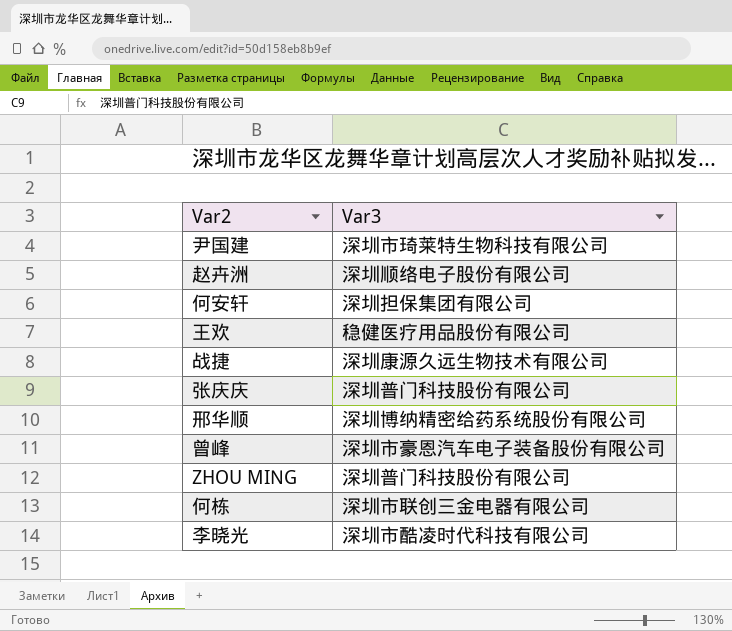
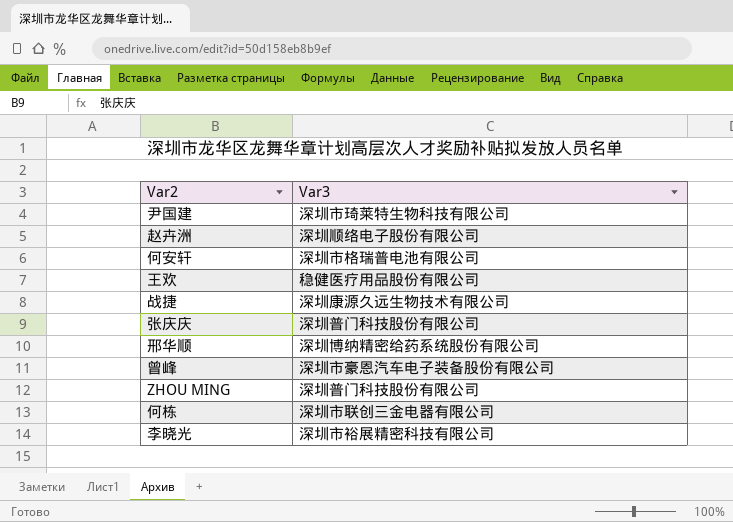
何安轩 | Var3: 深圳担保集团有限公司 -> 深圳市格瑞普电池有限公司
李晓光 | Var3: 深圳市酷凌时代科技有限公司 -> 深圳市裕展精密科技有限公司

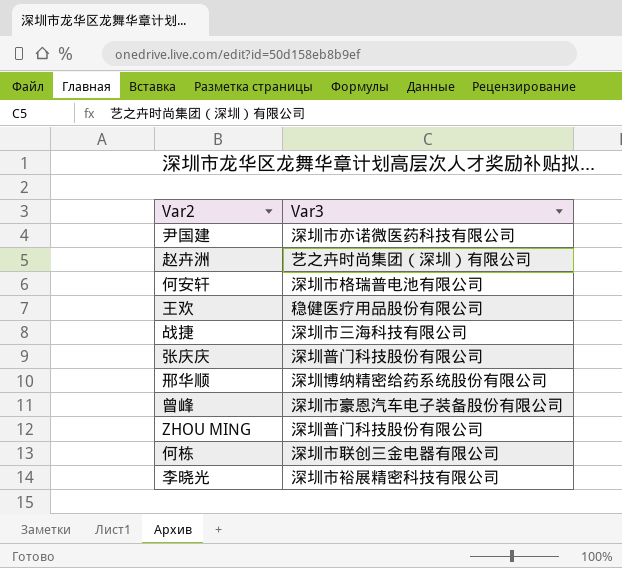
尹国建 | Var3: 深圳市琦莱特生物科技有限公司 -> 深圳市亦诺微医药科技有限公司
赵卉洲 | Var3: 深圳顺络电子股份有限公司 -> 艺之卉时尚集团（深圳）有限公司
战捷 | Var3: 深圳康源久远生物技术有限公司 -> 深圳市三海科技有限公司

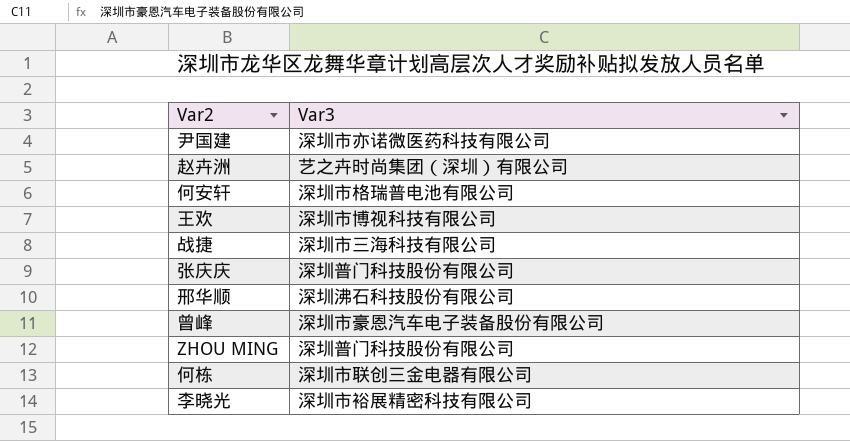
王欢 | Var3: 稳健医疗用品股份有限公司 -> 深圳市博视科技有限公司
邢华顺 | Var3: 深圳博纳精密给药系统股份有限公司 -> 深圳沸石科技股份有限公司

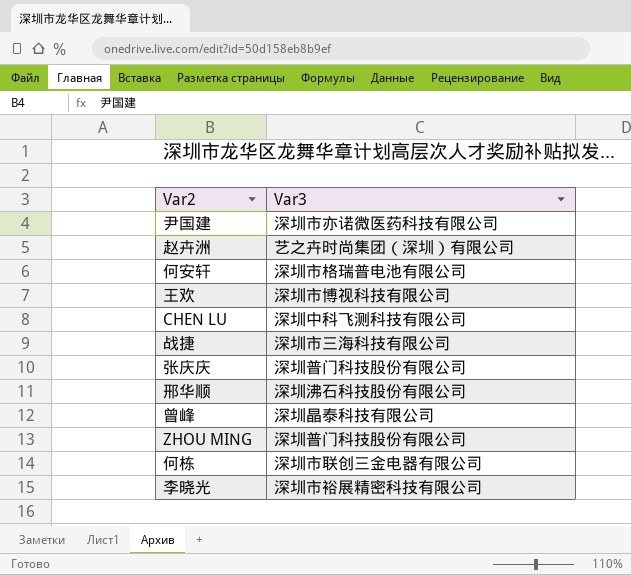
row CHEN LU: none -> 深圳中科飞测科技有限公司
曾峰 | Var3: 深圳市豪恩汽车电子装备股份有限公司 -> 深圳晶泰科技有限公司

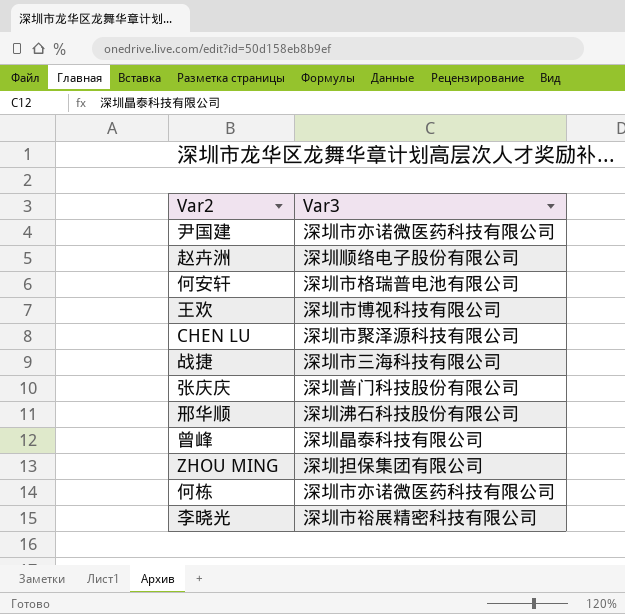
赵卉洲 | Var3: 艺之卉时尚集团（深圳）有限公司 -> 深圳顺络电子股份有限公司
CHEN LU | Var3: 深圳中科飞测科技有限公司 -> 深圳市聚泽源科技有限公司
ZHOU MING | Var3: 深圳普门科技股份有限公司 -> 深圳担保集团有限公司
何栋 | Var3: 深圳市联创三金电器有限公司 -> 深圳市亦诺微医药科技有限公司

